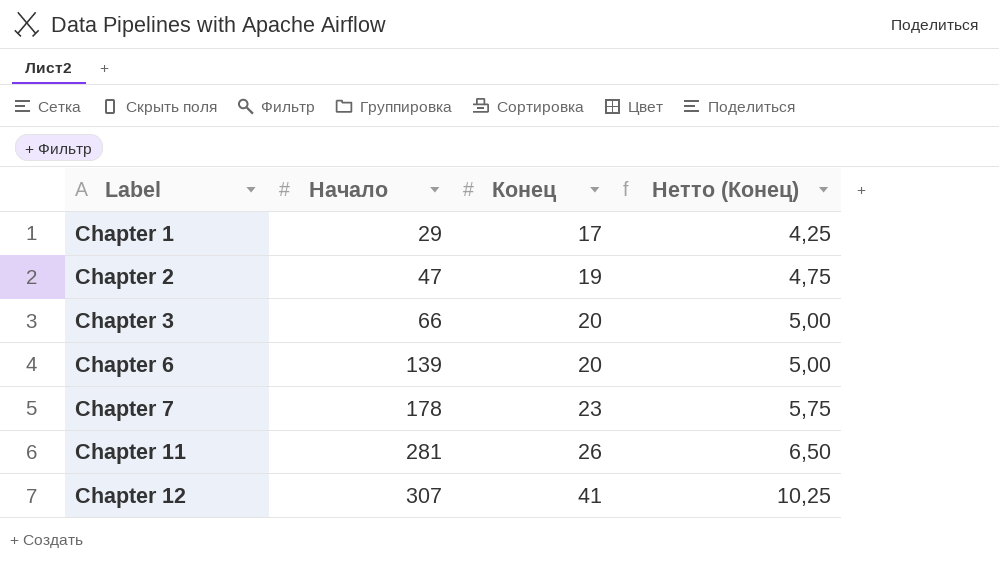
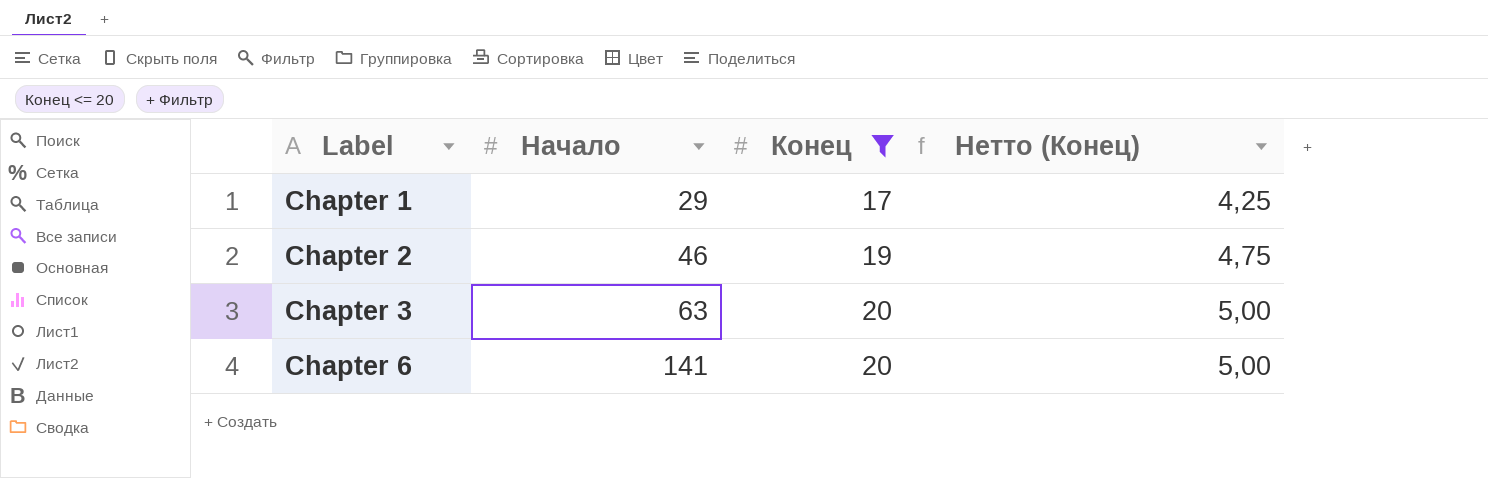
filter: none -> Конец <= 20
Chapter 2 | Начало: 47 -> 46
Chapter 3 | Начало: 66 -> 63
Chapter 6 | Начало: 139 -> 141

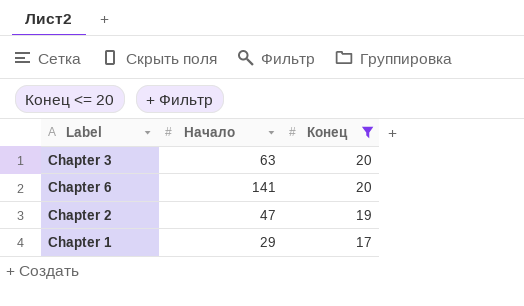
row order: Label ascending -> Конец descending
column Нетто (Конец) | formula: [Конец] * 0,25 -> none
Chapter 2 | Начало: 46 -> 47

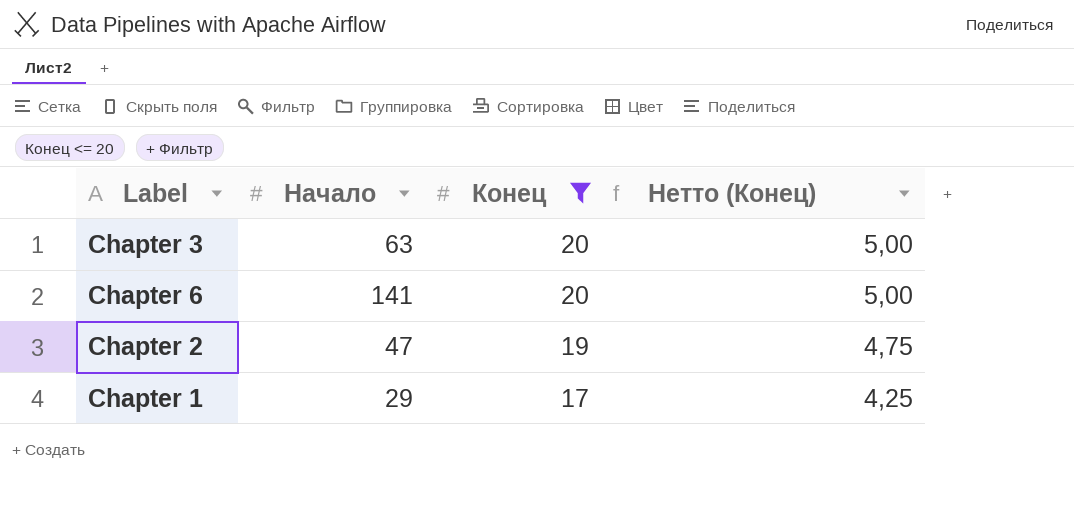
column Нетто (Конец) | formula: none -> [Конец] * 0,25

